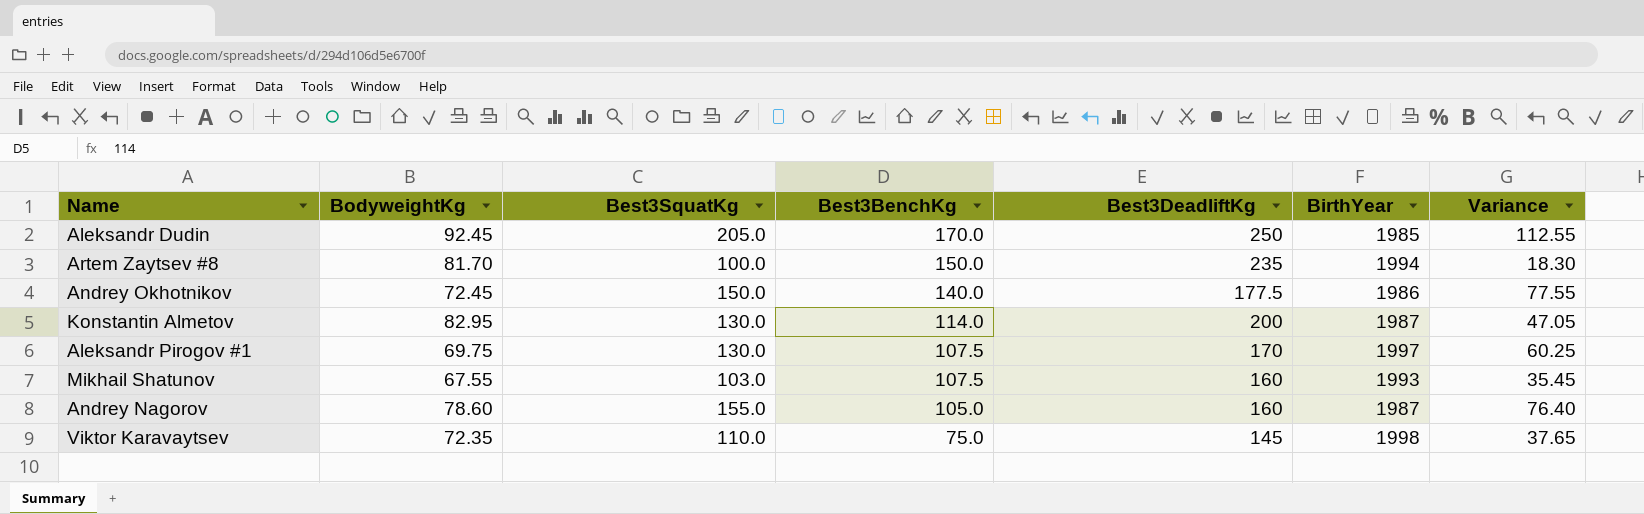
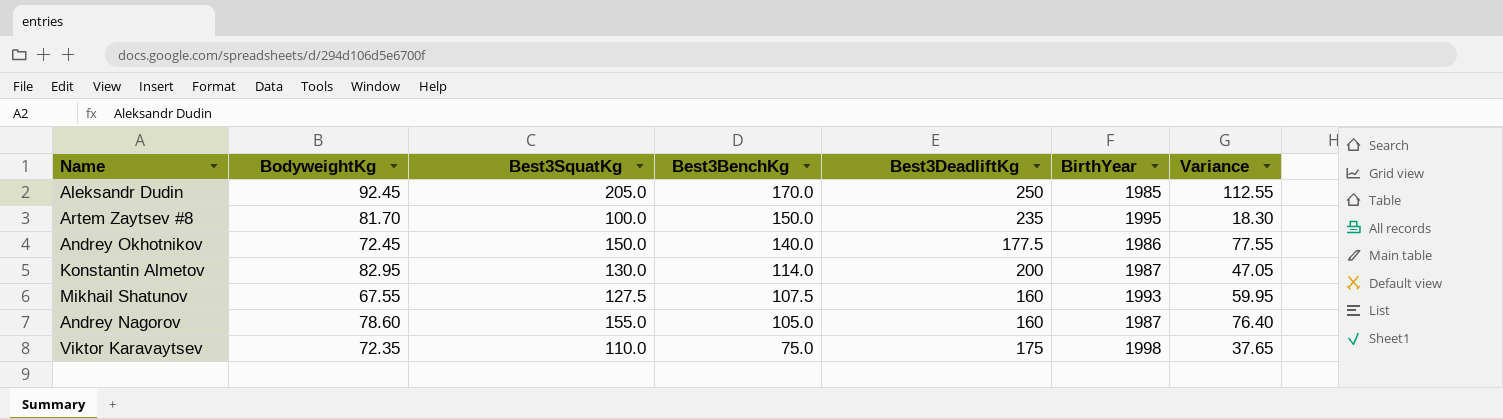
row Aleksandr Pirogov #1: 69.75 | 130.0 | 107.5 | 170 | 1997 | 60.25 -> none
Artem Zaytsev #8 | BirthYear: 1994 -> 1995
Mikhail Shatunov | Best3SquatKg: 103.0 -> 127.5
Mikhail Shatunov | Variance: 35.45 -> 59.95
Viktor Karavaytsev | Best3DeadliftKg: 145 -> 175

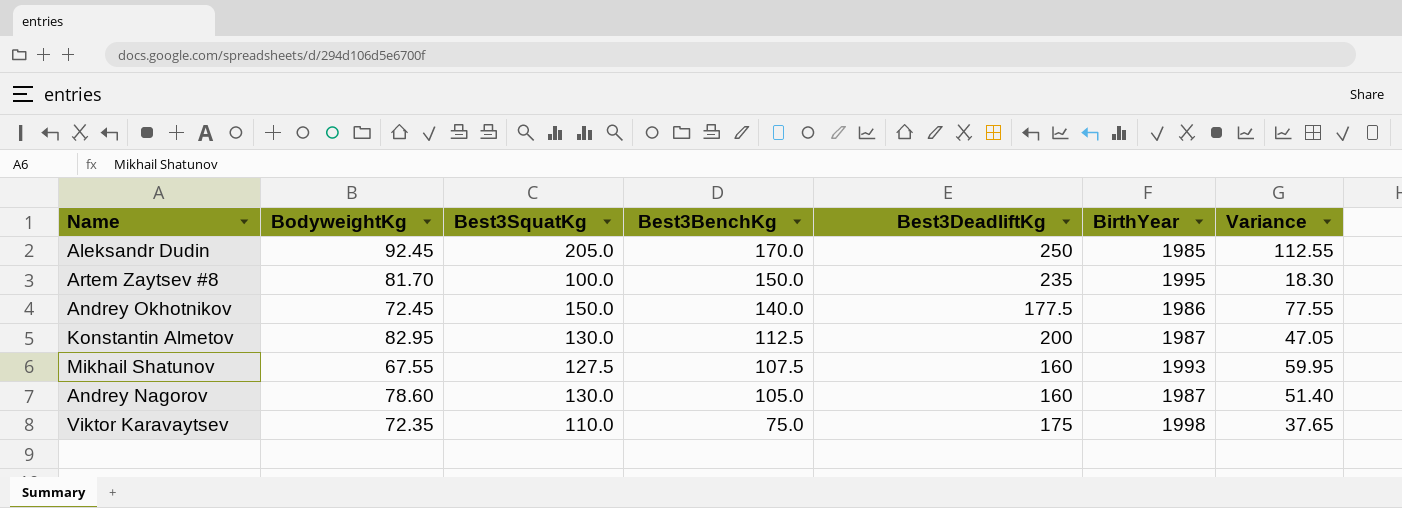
Konstantin Almetov | Best3BenchKg: 114.0 -> 112.5
Andrey Nagorov | Best3SquatKg: 155.0 -> 130.0
Andrey Nagorov | Variance: 76.40 -> 51.40

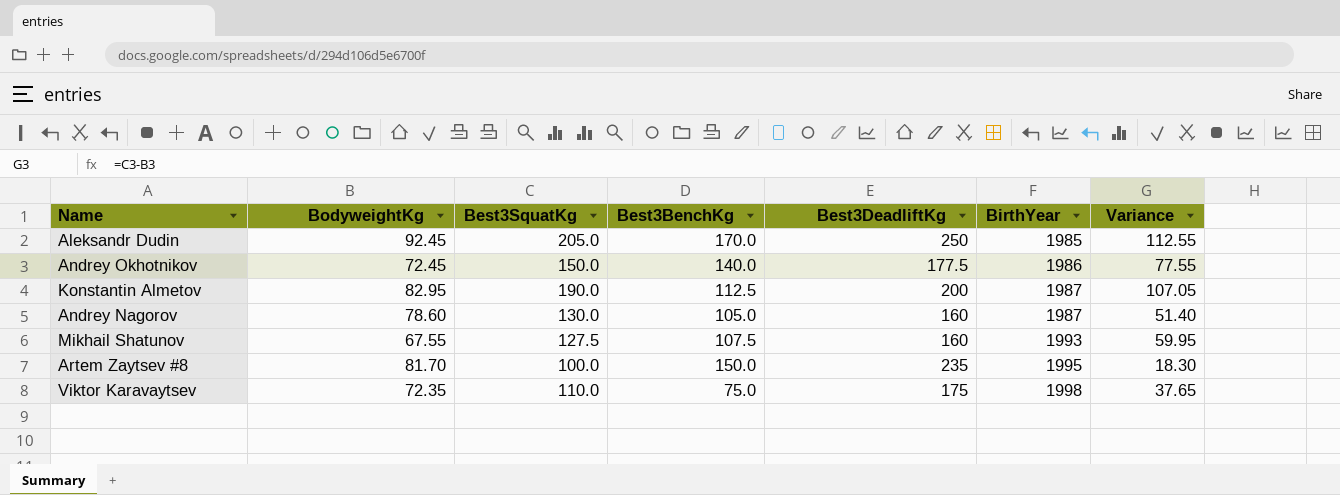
row order: Best3BenchKg descending -> BirthYear ascending
Konstantin Almetov | Best3SquatKg: 130.0 -> 190.0
Konstantin Almetov | Variance: 47.05 -> 107.05

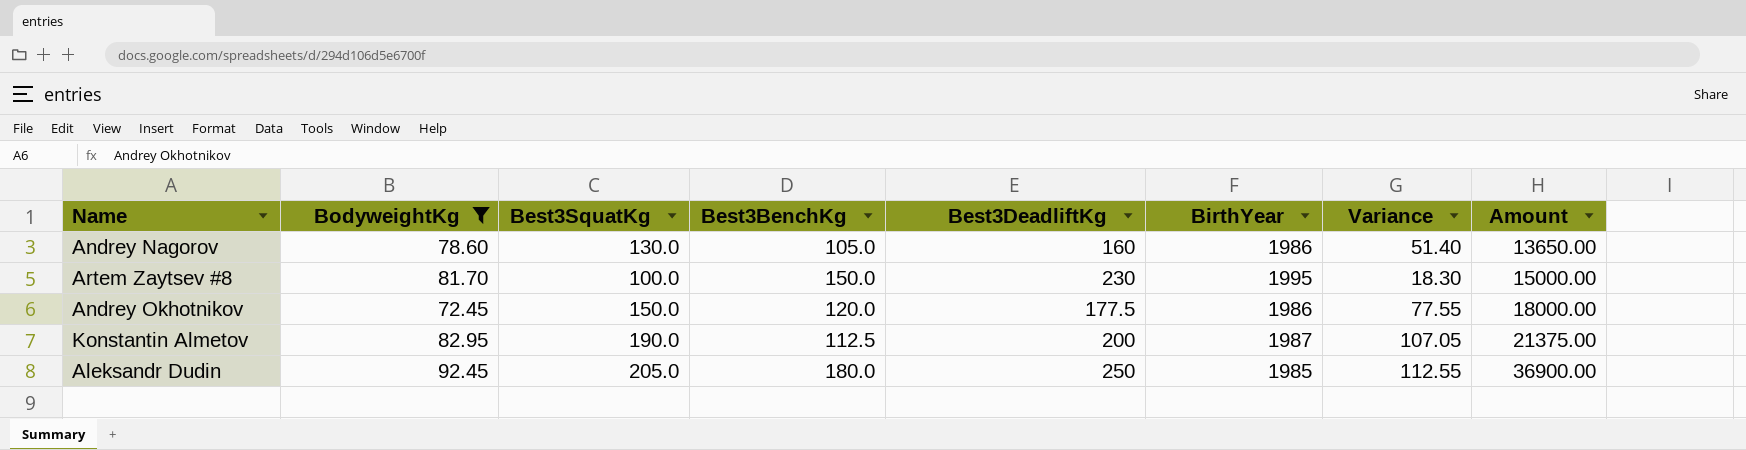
filter: none -> BodyweightKg >= 72.45
row order: BirthYear ascending -> Amount ascending
column Amount | formula: none -> [Best3SquatKg] * [Best3BenchKg]
Andrey Nagorov | BirthYear: 1987 -> 1986
Artem Zaytsev #8 | Best3DeadliftKg: 235 -> 230
Andrey Okhotnikov | Best3BenchKg: 140.0 -> 120.0
Aleksandr Dudin | Best3BenchKg: 170.0 -> 180.0

